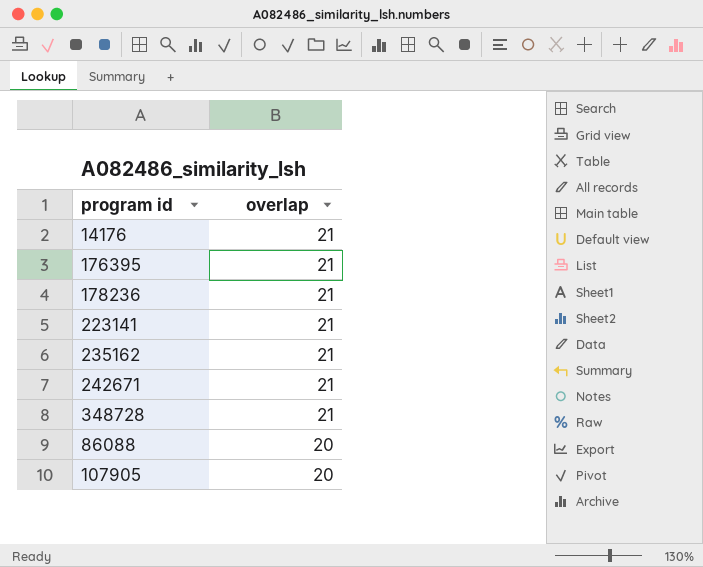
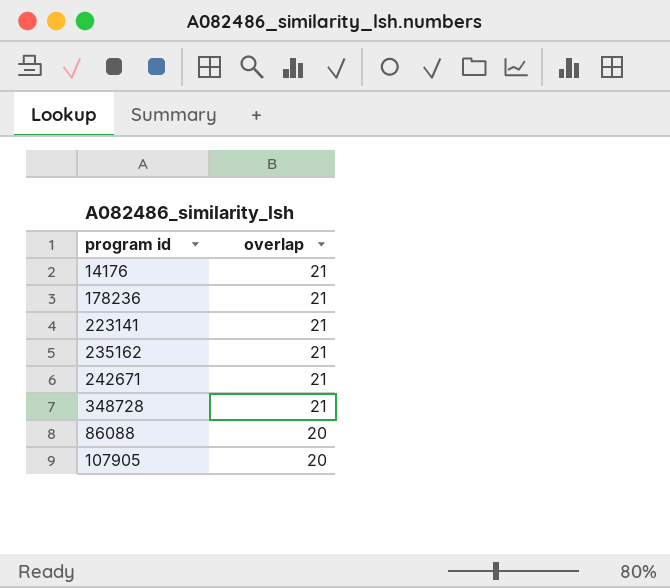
row 176395: 21 -> none

